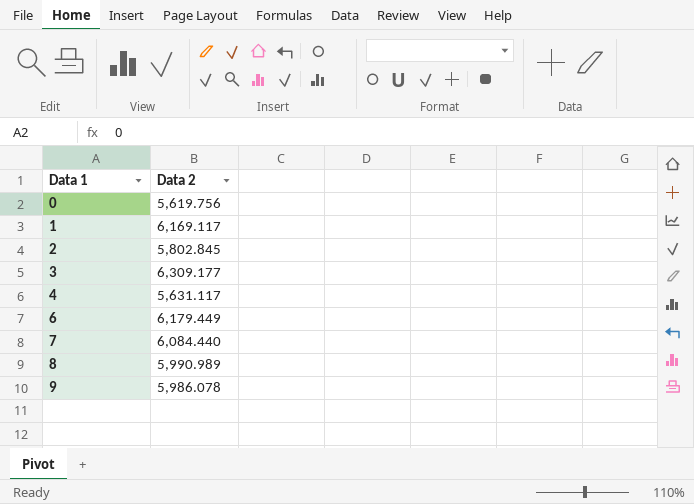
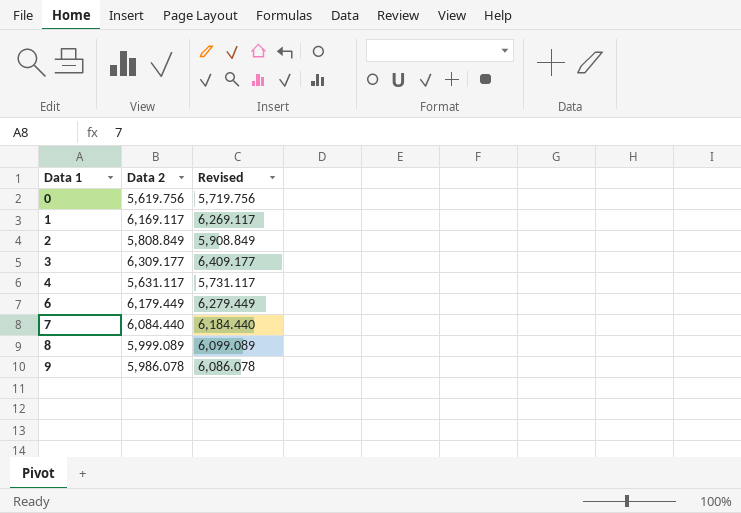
column Revised | formula: none -> [Data 2] + 100
2 | Data 2: 5,802.845 -> 5,808.849
8 | Data 2: 5,990.989 -> 5,999.089

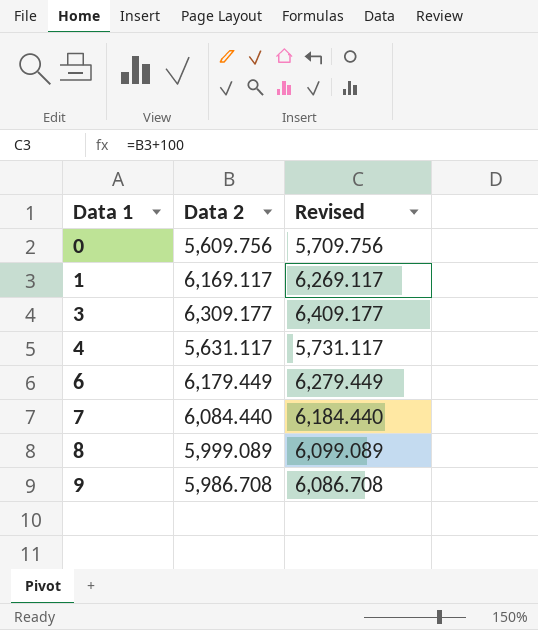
row 2: 5,808.849 | 5,908.849 -> none
0 | Data 2: 5,619.756 -> 5,609.756
0 | Revised: 5,719.756 -> 5,709.756
9 | Data 2: 5,986.078 -> 5,986.708
9 | Revised: 6,086.078 -> 6,086.708

